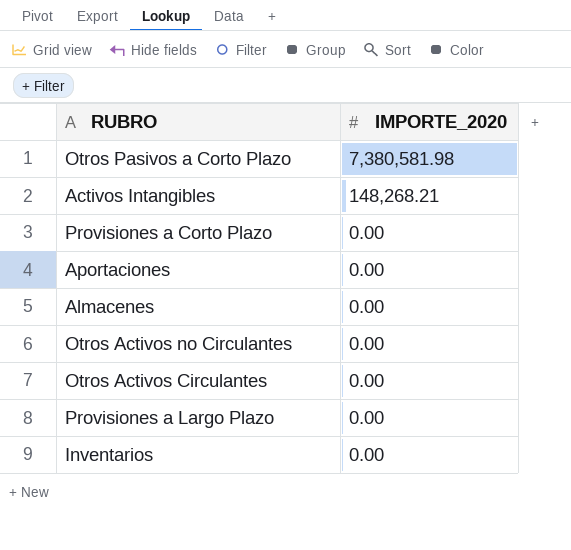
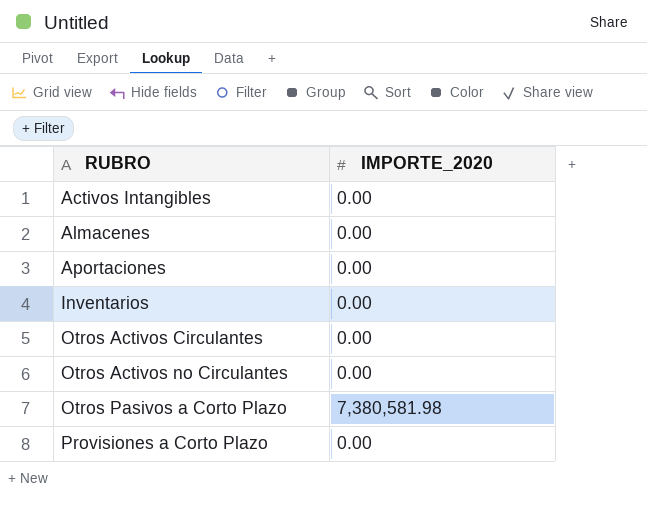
row order: IMPORTE_2020 descending -> RUBRO ascending
row Provisiones a Largo Plazo: 0.00 -> none
Activos Intangibles | IMPORTE_2020: 148,268.21 -> 0.00

